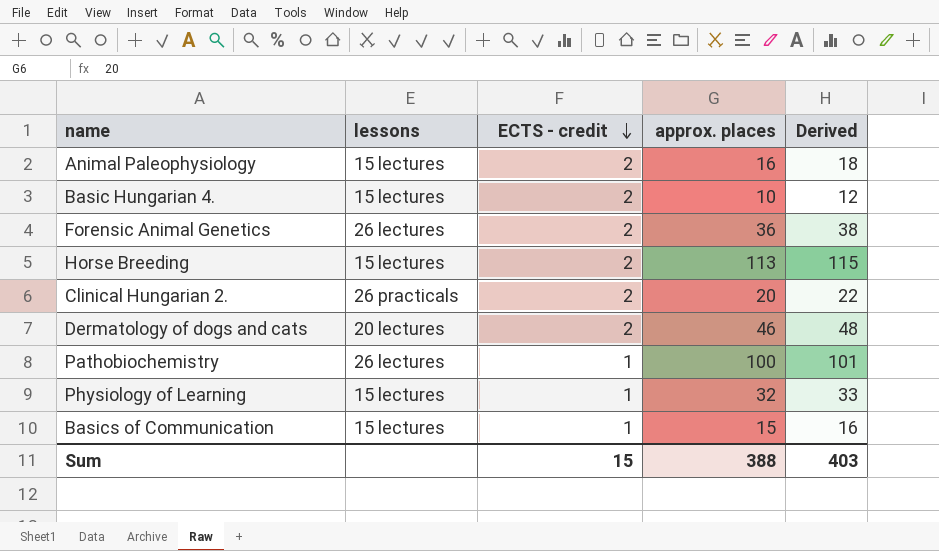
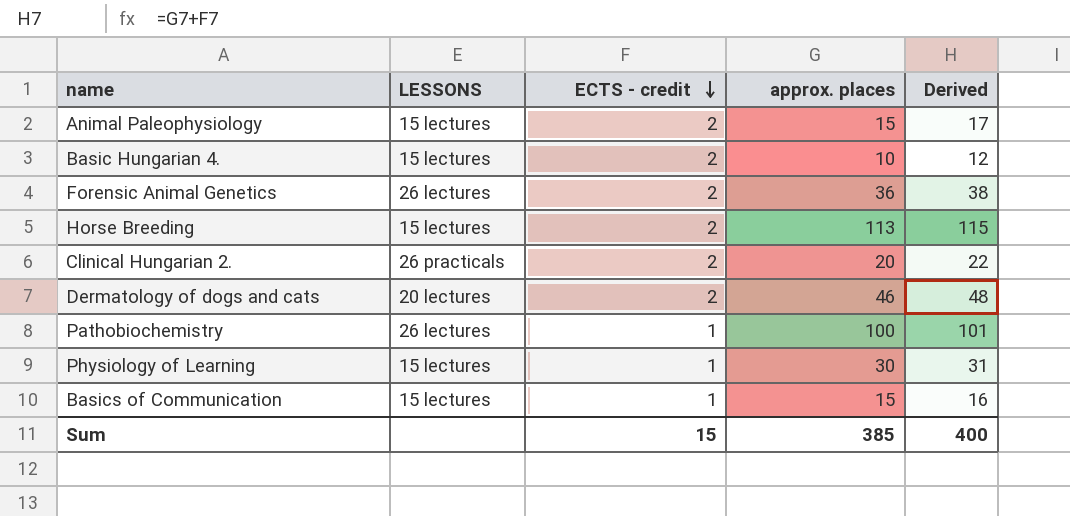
column name: lessons -> LESSONS
Animal Paleophysiology | approx. places: 16 -> 15
Animal Paleophysiology | Derived: 18 -> 17
Physiology of Learning | approx. places: 32 -> 30
Physiology of Learning | Derived: 33 -> 31
Sum | approx. places: 388 -> 385
Sum | Derived: 403 -> 400

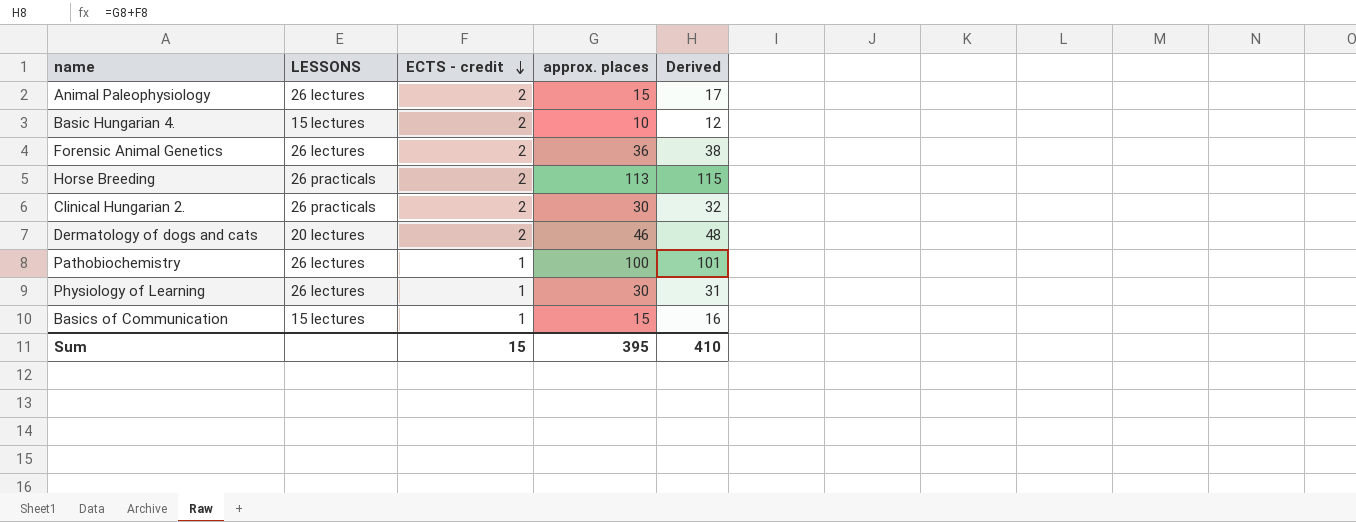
Animal Paleophysiology | LESSONS: 15 lectures -> 26 lectures
Horse Breeding | LESSONS: 15 lectures -> 26 practicals
Clinical Hungarian 2. | approx. places: 20 -> 30
Clinical Hungarian 2. | Derived: 22 -> 32
Physiology of Learning | LESSONS: 15 lectures -> 26 lectures
Sum | approx. places: 385 -> 395
Sum | Derived: 400 -> 410

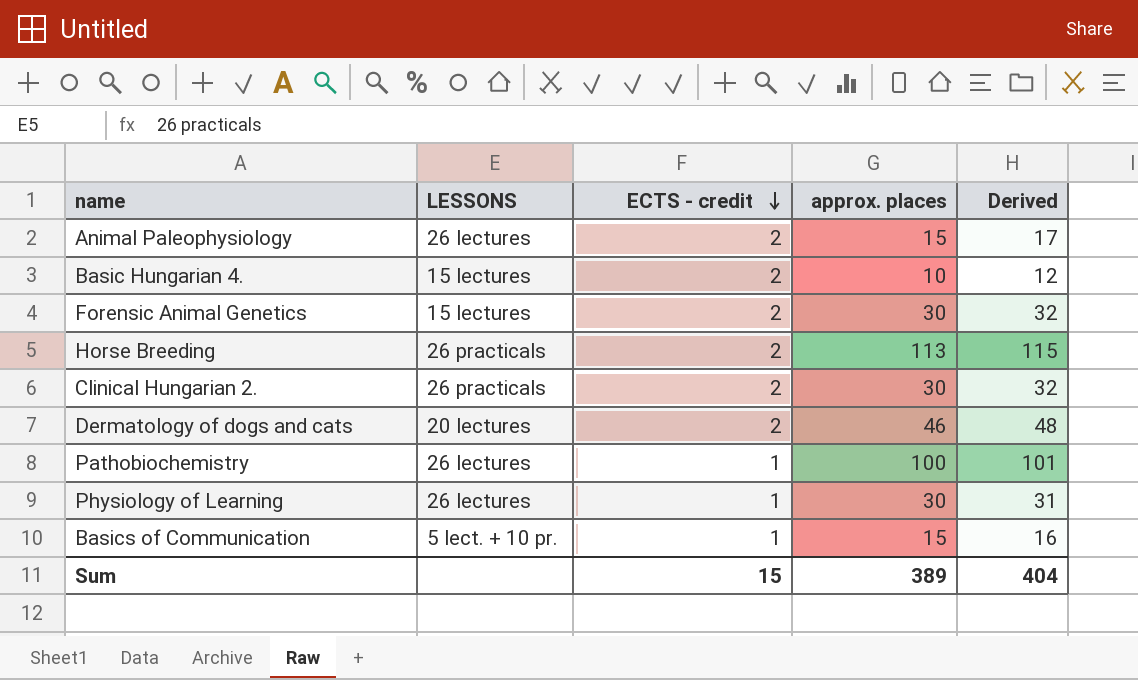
Forensic Animal Genetics | LESSONS: 26 lectures -> 15 lectures
Forensic Animal Genetics | approx. places: 36 -> 30
Forensic Animal Genetics | Derived: 38 -> 32
Basics of Communication | LESSONS: 15 lectures -> 5 lect. + 10 pr.
Sum | approx. places: 395 -> 389
Sum | Derived: 410 -> 404

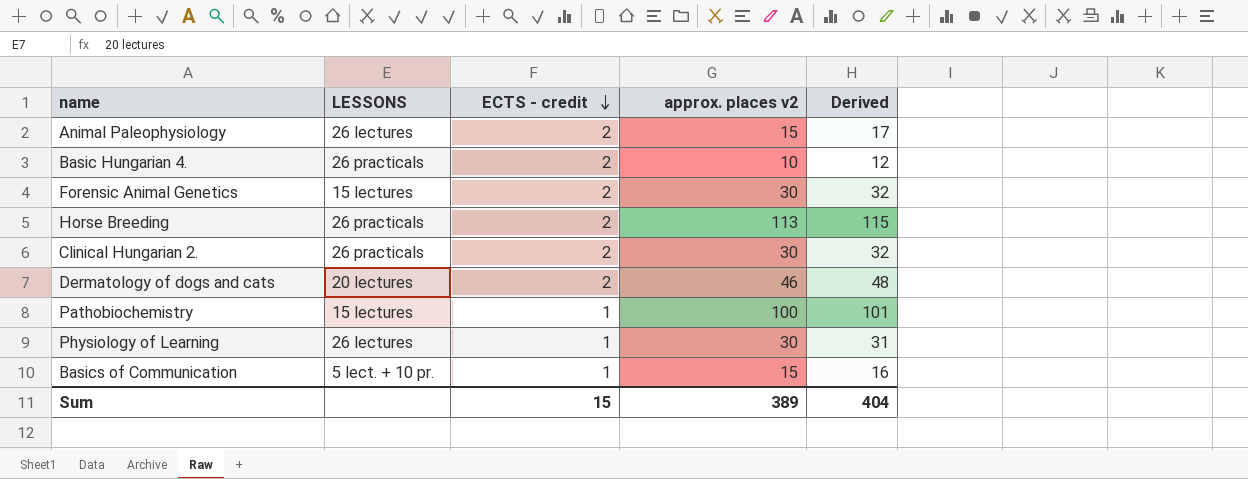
column name: approx. places -> approx. places v2
Basic Hungarian 4. | LESSONS: 15 lectures -> 26 practicals
Pathobiochemistry | LESSONS: 26 lectures -> 15 lectures

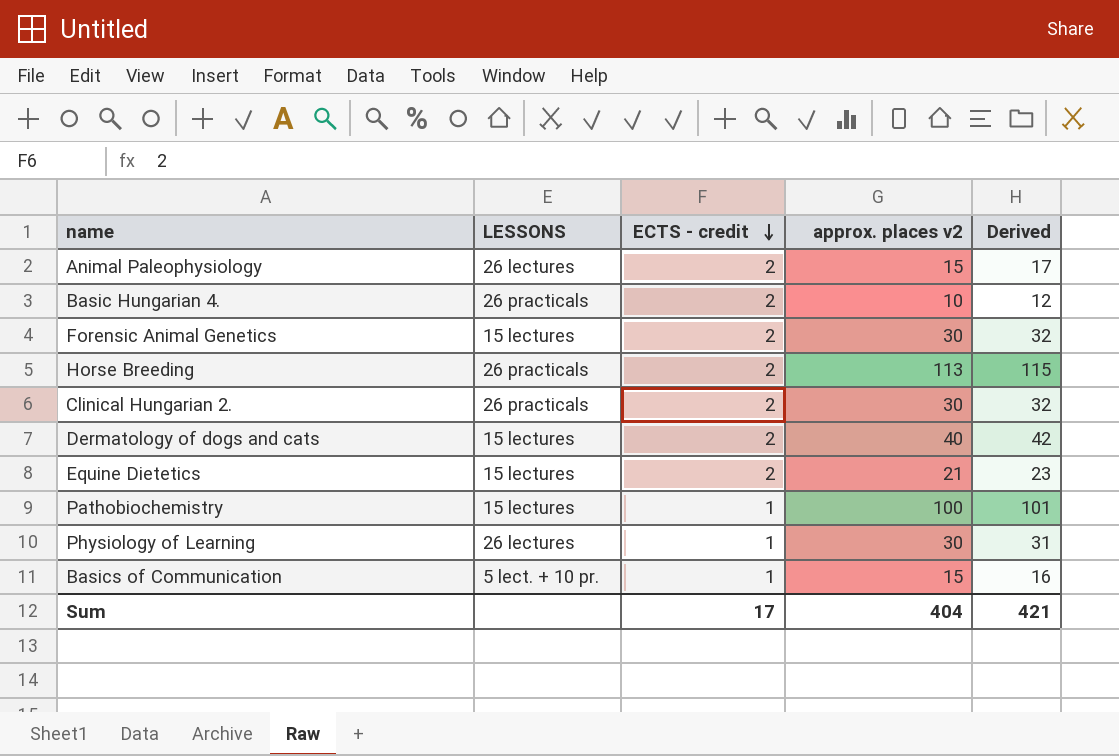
Dermatology of dogs and cats | LESSONS: 20 lectures -> 15 lectures
Dermatology of dogs and cats | approx. places v2: 46 -> 40
Dermatology of dogs and cats | Derived: 48 -> 42
row Equine Dietetics: none -> 15 lectures | 2 | 21 | 23
Sum | ECTS - credit: 15 -> 17
Sum | approx. places v2: 389 -> 404
Sum | Derived: 404 -> 421

